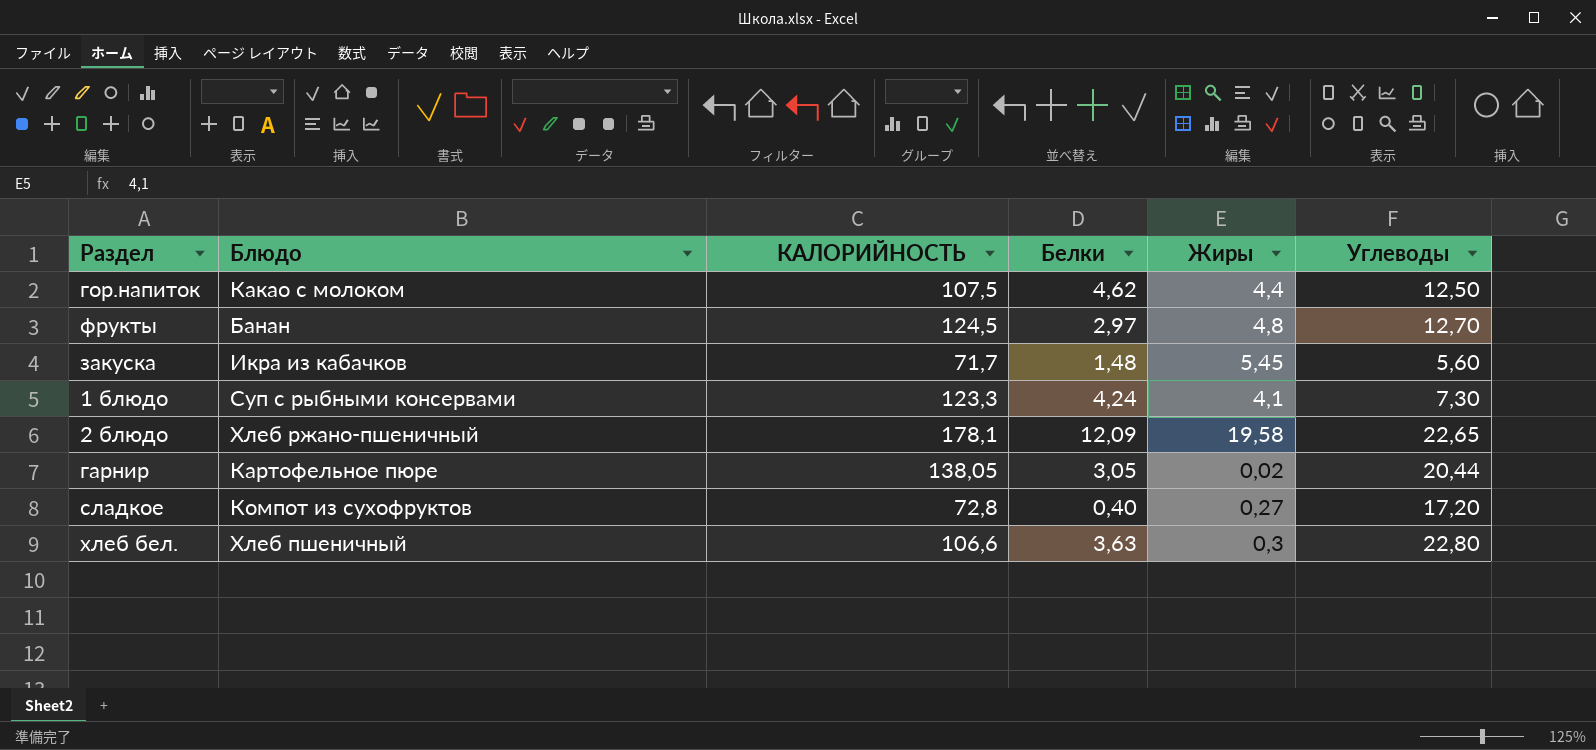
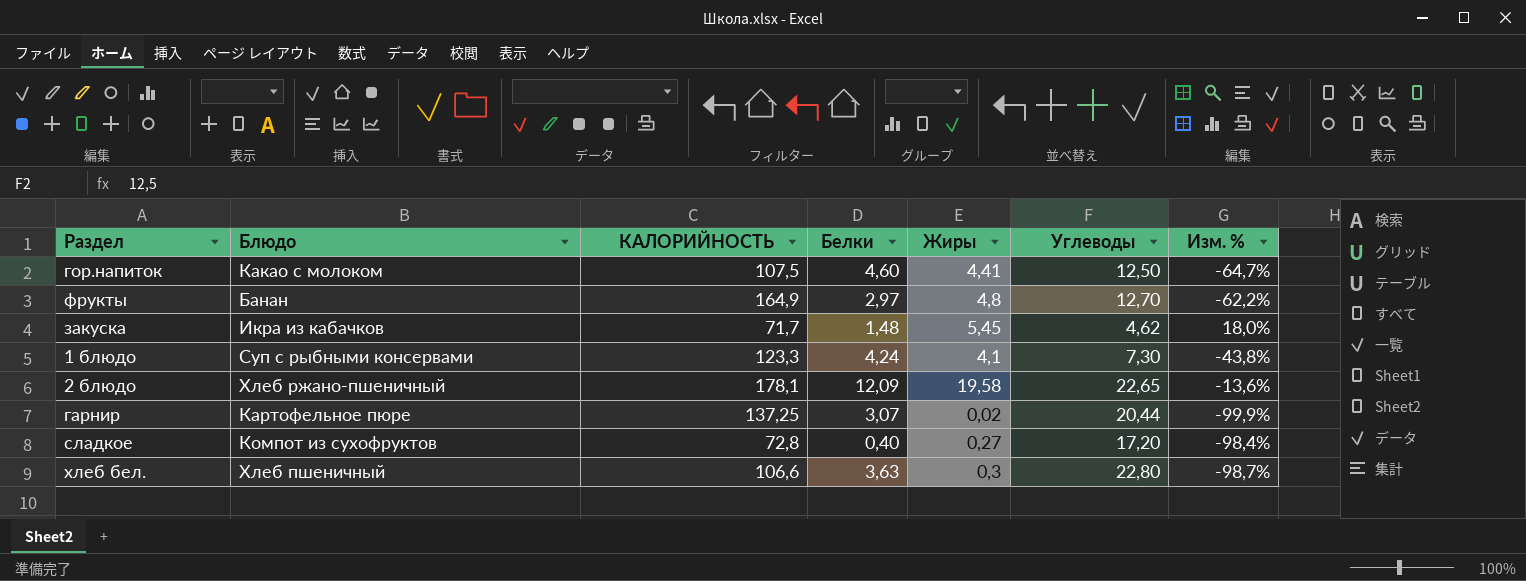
column Изм. % | formula: none -> ([Жиры] - [Углеводы]) / [Углеводы]
гор.напиток | Белки: 4,62 -> 4,60
гор.напиток | Жиры: 4,4 -> 4,41
фрукты | КАЛОРИЙНОСТЬ: 124,5 -> 164,9
закуска | Углеводы: 5,60 -> 4,62
гарнир | КАЛОРИЙНОСТЬ: 138,05 -> 137,25
гарнир | Белки: 3,05 -> 3,07

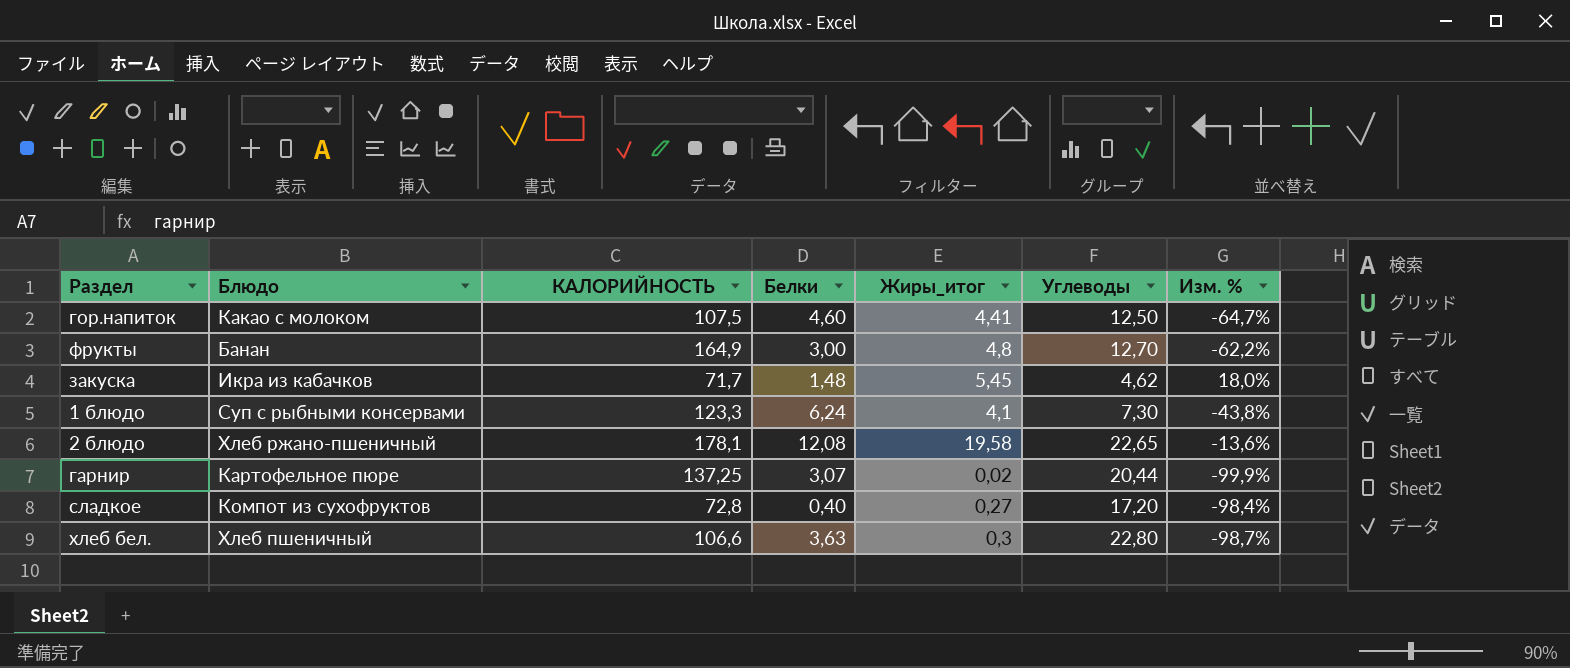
column name: Жиры -> Жиры_итог
фрукты | Белки: 2,97 -> 3,00
1 блюдо | Белки: 4,24 -> 6,24
2 блюдо | Белки: 12,09 -> 12,08

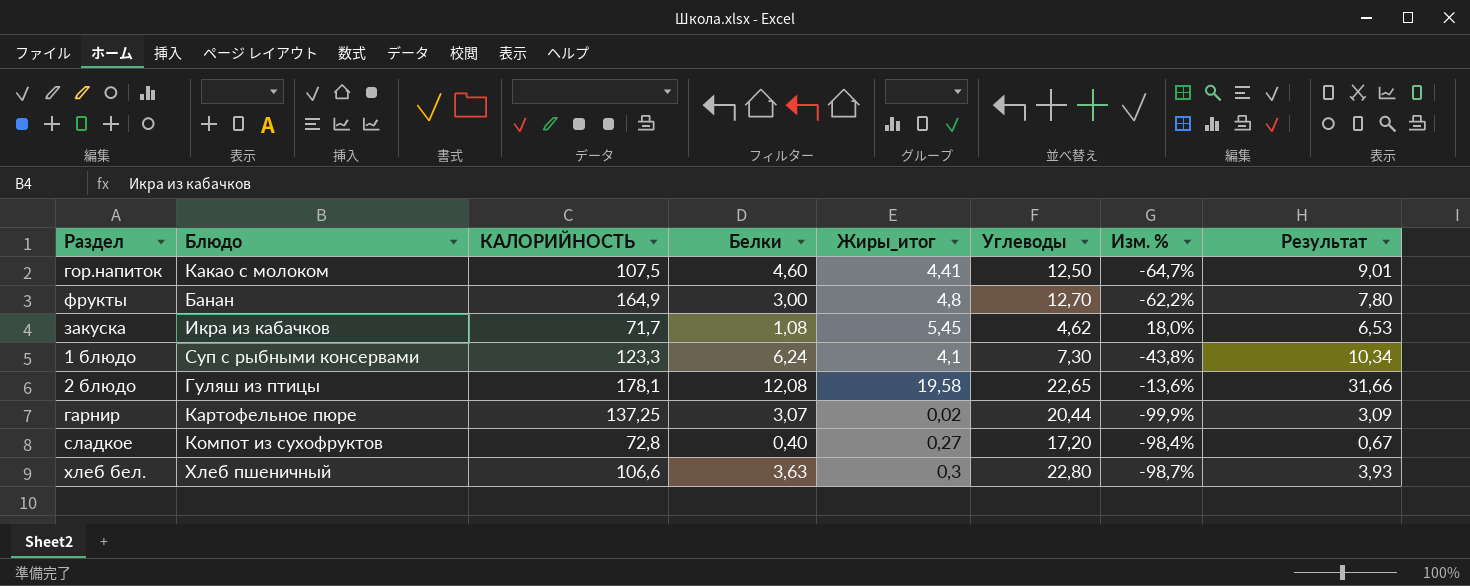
column Результат | formula: none -> [Белки] + [Жиры_итог]
закуска | Белки: 1,48 -> 1,08
2 блюдо | Блюдо: Хлеб ржано-пшеничный -> Гуляш из птицы

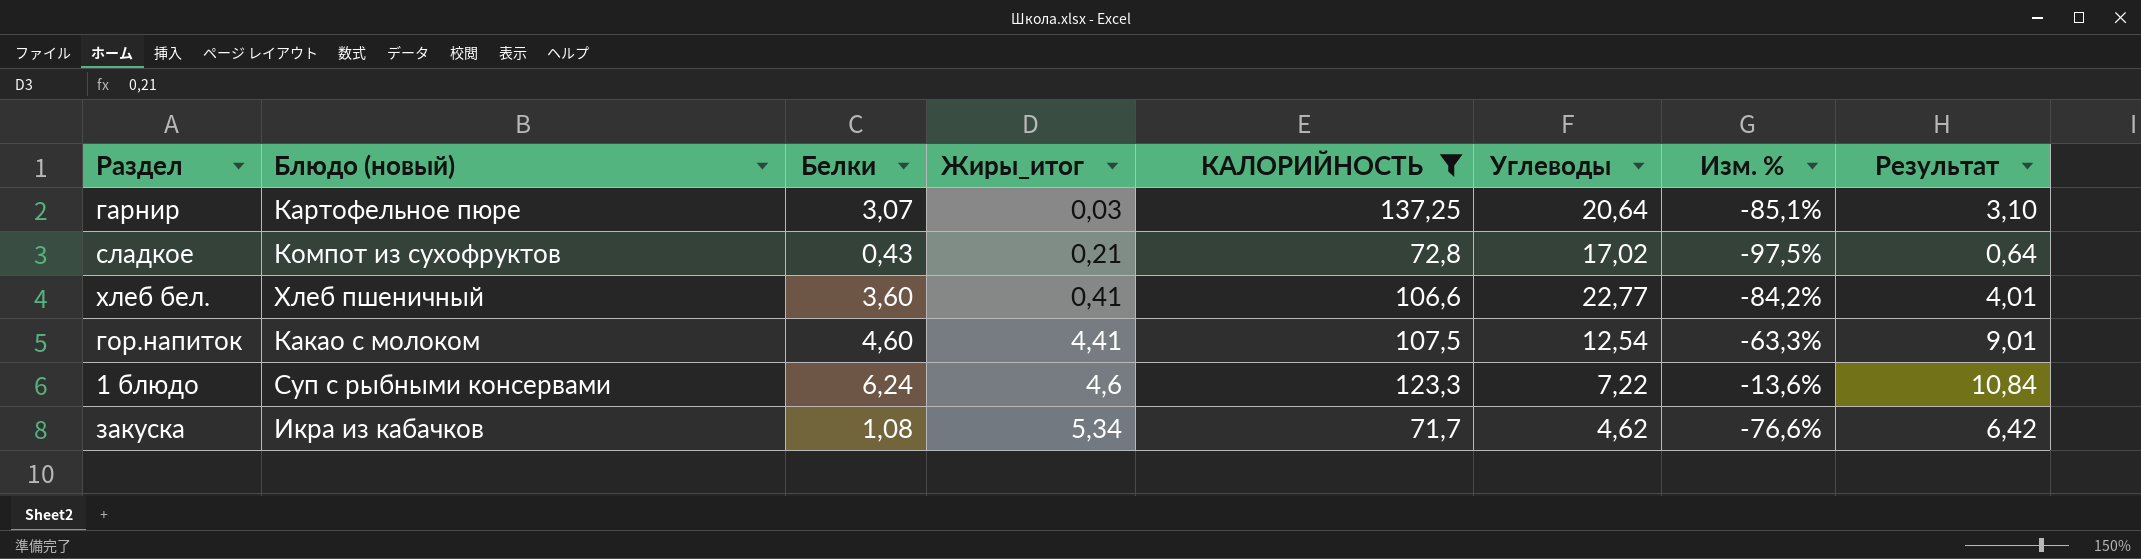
filter: none -> КАЛОРИЙНОСТЬ <= 137,25
row order: none -> Жиры_итог ascending
column name: Блюдо -> Блюдо (новый)
column КАЛОРИЙНОСТЬ | position: 3 -> 5
column Изм. % | formula: ([Жиры_итог] - [Углеводы]) / [Углеводы] -> ([Белки] - [Углеводы]) / [Углеводы]
гарнир | Жиры_итог: 0,02 -> 0,03
гарнир | Углеводы: 20,44 -> 20,64
гарнир | Результат: 3,09 -> 3,10
сладкое | Белки: 0,40 -> 0,43
сладкое | Жиры_итог: 0,27 -> 0,21
сладкое | Углеводы: 17,20 -> 17,02
сладкое | Результат: 0,67 -> 0,64
хлеб бел. | Белки: 3,63 -> 3,60
хлеб бел. | Жиры_итог: 0,3 -> 0,41
хлеб бел. | Углеводы: 22,80 -> 22,77
хлеб бел. | Результат: 3,93 -> 4,01
гор.напиток | Углеводы: 12,50 -> 12,54
1 блюдо | Жиры_итог: 4,1 -> 4,6
1 блюдо | Углеводы: 7,30 -> 7,22
1 блюдо | Результат: 10,34 -> 10,84
закуска | Жиры_итог: 5,45 -> 5,34
закуска | Результат: 6,53 -> 6,42

